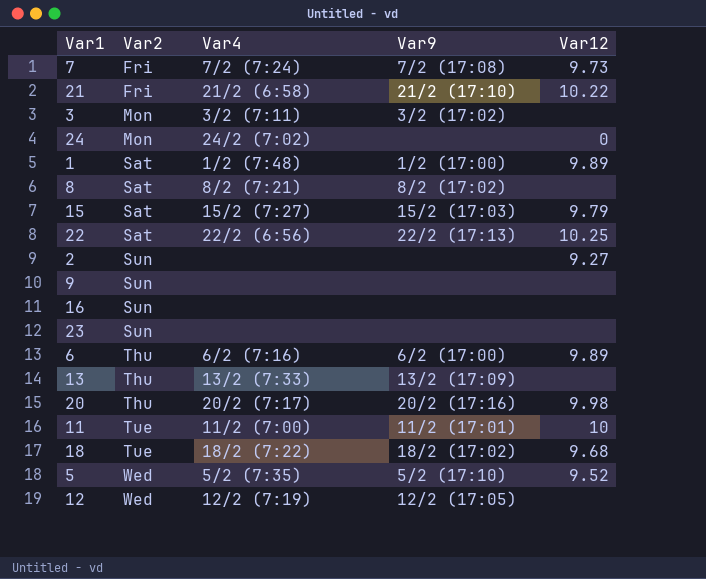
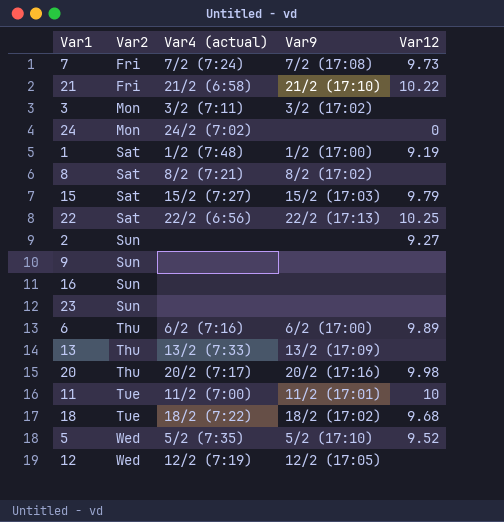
column name: Var4 -> Var4 (actual)
1 | Var12: 9.89 -> 9.19

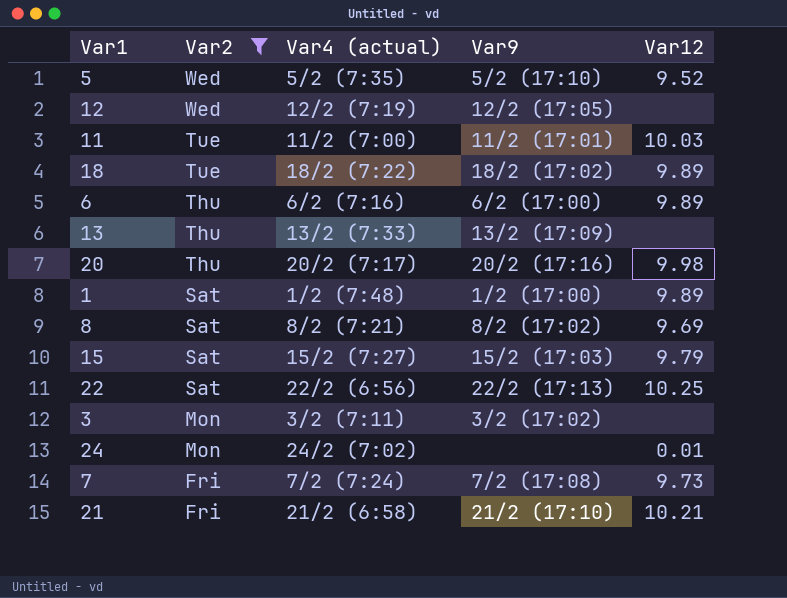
filter: none -> Var2 != Sun
row order: Var2 ascending -> Var2 descending
11 | Var12: 10 -> 10.03
18 | Var12: 9.68 -> 9.89
1 | Var12: 9.19 -> 9.89
8 | Var12: none -> 9.69
24 | Var12: 0 -> 0.01
21 | Var12: 10.22 -> 10.21

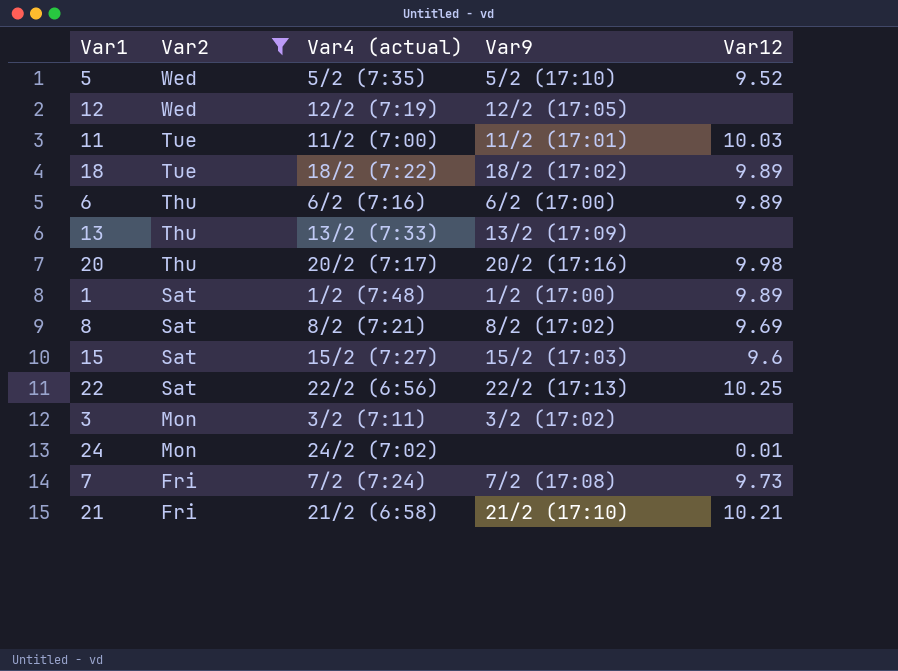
15 | Var12: 9.79 -> 9.6

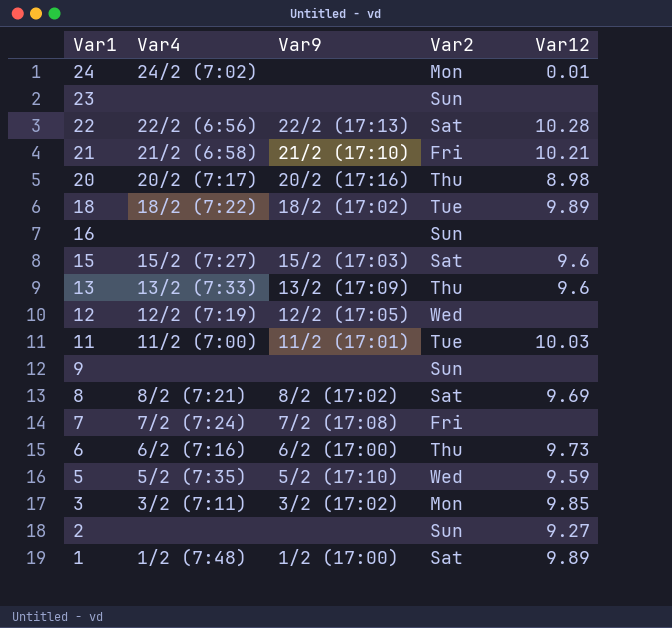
filter: Var2 != Sun -> none
row order: Var2 descending -> Var1 descending
column name: Var4 (actual) -> Var4
column Var2 | position: 2 -> 4
22 | Var12: 10.25 -> 10.28
20 | Var12: 9.98 -> 8.98
13 | Var12: none -> 9.6
7 | Var12: 9.73 -> none
6 | Var12: 9.89 -> 9.73
5 | Var12: 9.52 -> 9.59
3 | Var12: none -> 9.85

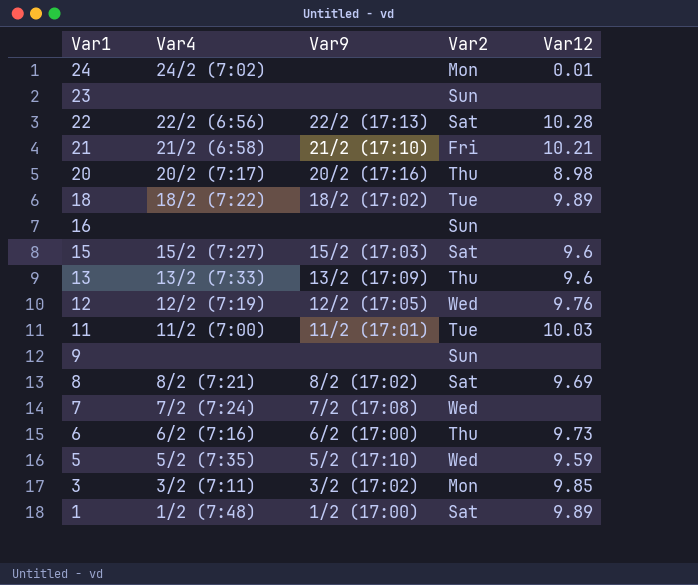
row 2: none | none | Sun | 9.27 -> none
12 | Var12: none -> 9.76
7 | Var2: Fri -> Wed

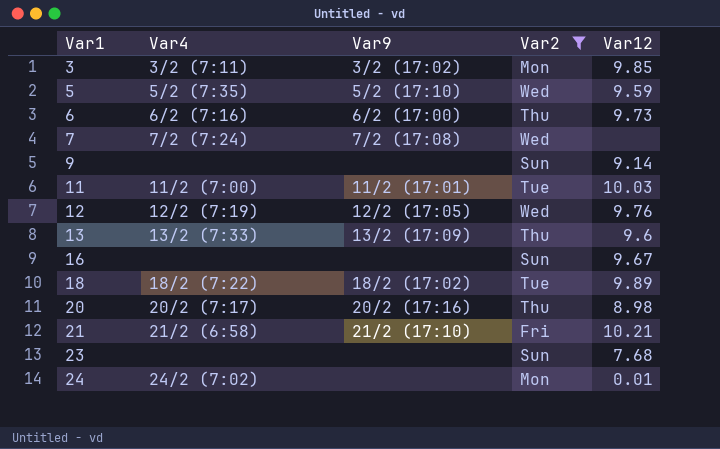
filter: none -> Var2 != Sat
row order: Var1 descending -> Var1 ascending
9 | Var12: none -> 9.14
16 | Var12: none -> 9.67
23 | Var12: none -> 7.68

